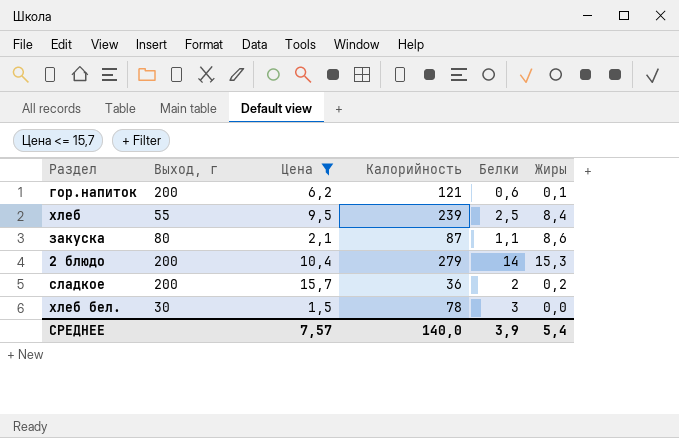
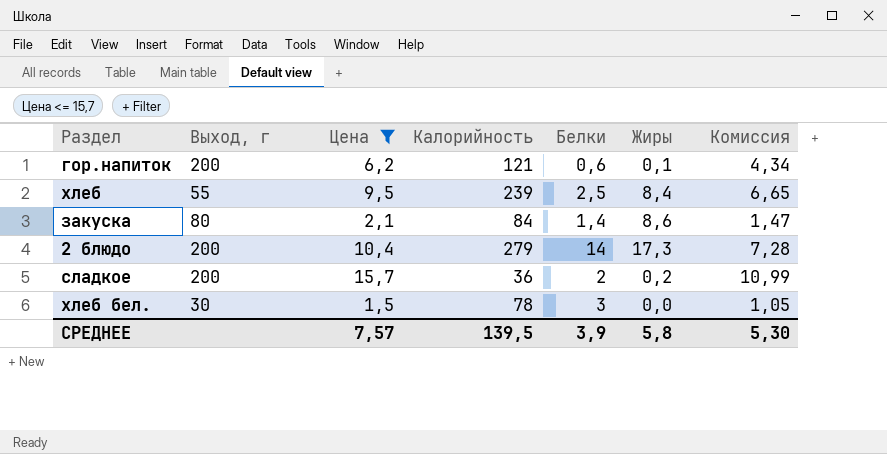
column Комиссия | formula: none -> [Цена] * 0,7
закуска | Калорийность: 87 -> 84
закуска | Белки: 1,1 -> 1,4
2 блюдо | Жиры: 15,3 -> 17,3
СРЕДНЕЕ | Калорийность: 140,0 -> 139,5
СРЕДНЕЕ | Жиры: 5,4 -> 5,8

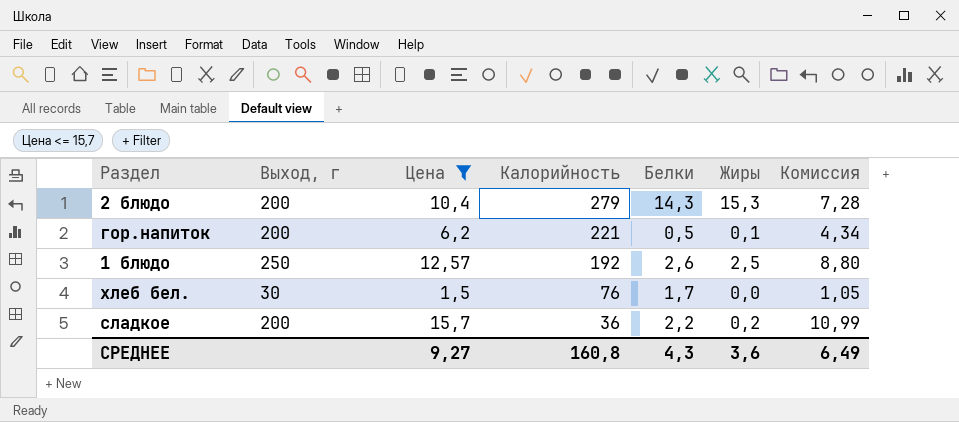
row order: none -> Калорийность descending
row хлеб: 55 | 9,5 | 239 | 2,5 | 8,4 | 6,65 -> none
row закуска: 80 | 2,1 | 84 | 1,4 | 8,6 | 1,47 -> none
2 блюдо | Белки: 14 -> 14,3
2 блюдо | Жиры: 17,3 -> 15,3
гор.напиток | Калорийность: 121 -> 221
гор.напиток | Белки: 0,6 -> 0,5
row 1 блюдо: none -> 250 | 12,57 | 192 | 2,6 | 2,5 | 8,80
хлеб бел. | Калорийность: 78 -> 76
хлеб бел. | Белки: 3 -> 1,7
сладкое | Белки: 2 -> 2,2
СРЕДНЕЕ | Цена: 7,57 -> 9,27
СРЕДНЕЕ | Калорийность: 139,5 -> 160,8
СРЕДНЕЕ | Белки: 3,9 -> 4,3
СРЕДНЕЕ | Жиры: 5,8 -> 3,6
СРЕДНЕЕ | Комиссия: 5,30 -> 6,49

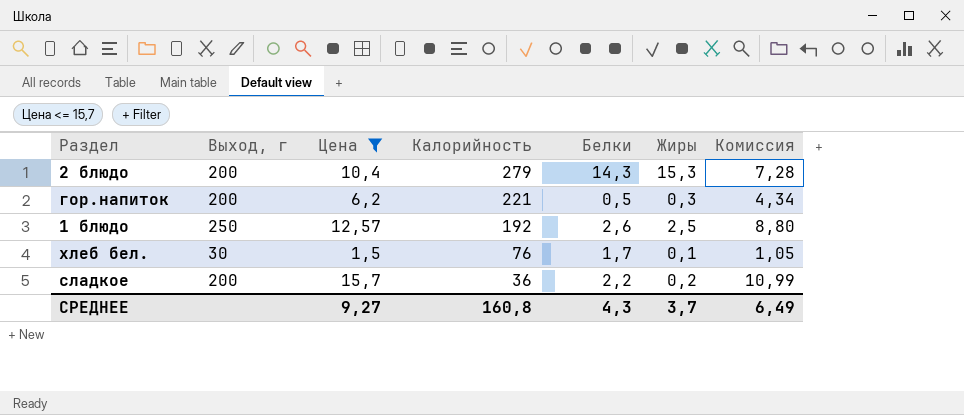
гор.напиток | Жиры: 0,1 -> 0,3
хлеб бел. | Жиры: 0,0 -> 0,1
СРЕДНЕЕ | Жиры: 3,6 -> 3,7

